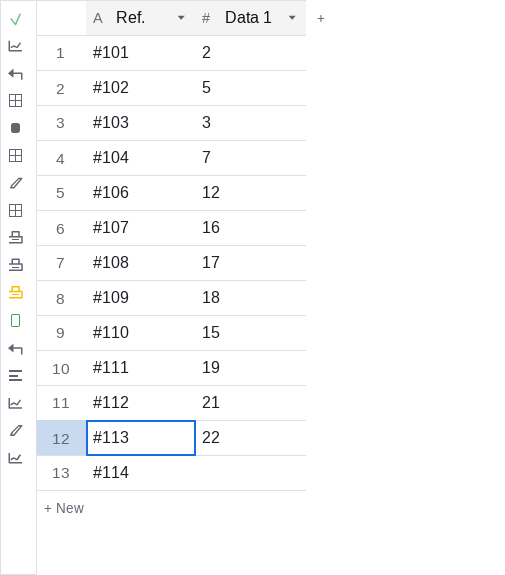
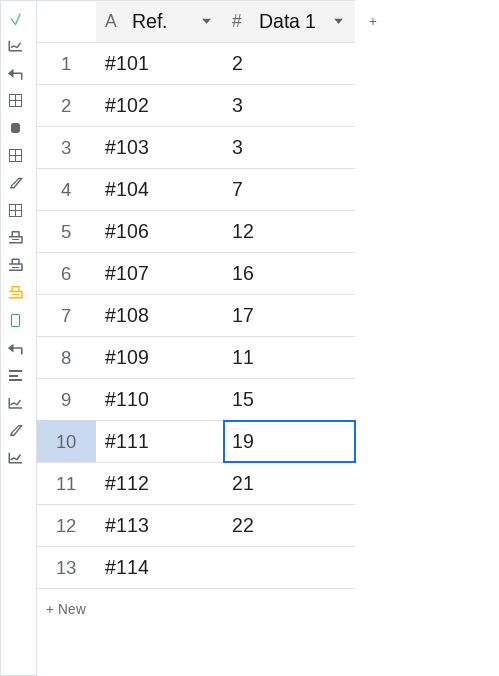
#102 | Data 1: 5 -> 3
#109 | Data 1: 18 -> 11

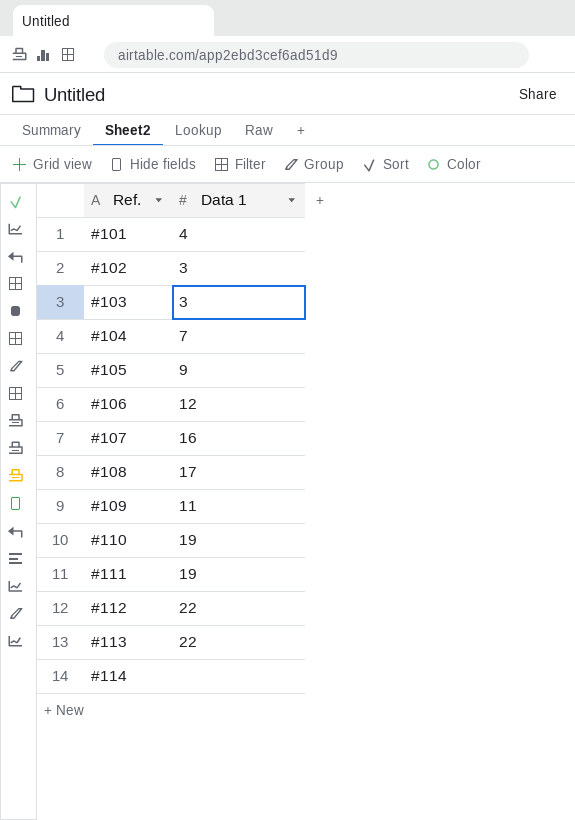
#101 | Data 1: 2 -> 4
row #105: none -> 9
#110 | Data 1: 15 -> 19
#112 | Data 1: 21 -> 22

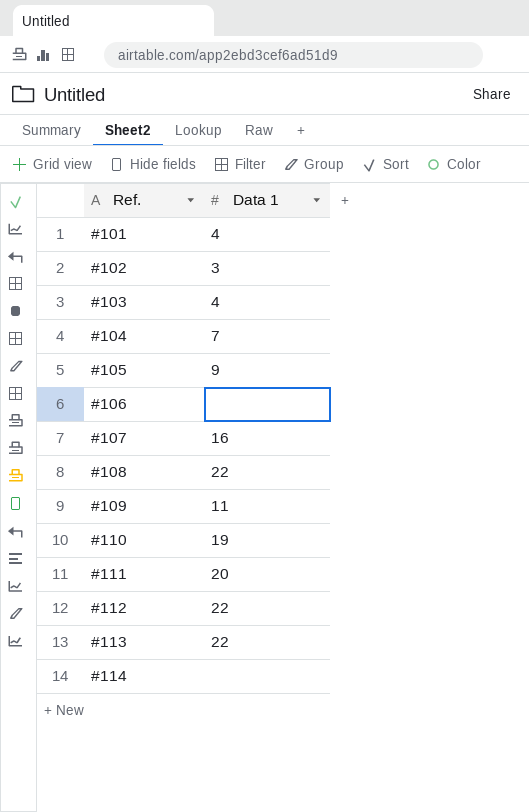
#103 | Data 1: 3 -> 4
#106 | Data 1: 12 -> none
#108 | Data 1: 17 -> 22
#111 | Data 1: 19 -> 20

